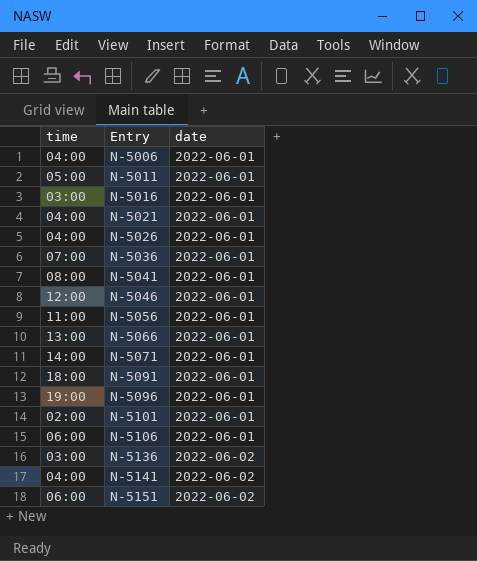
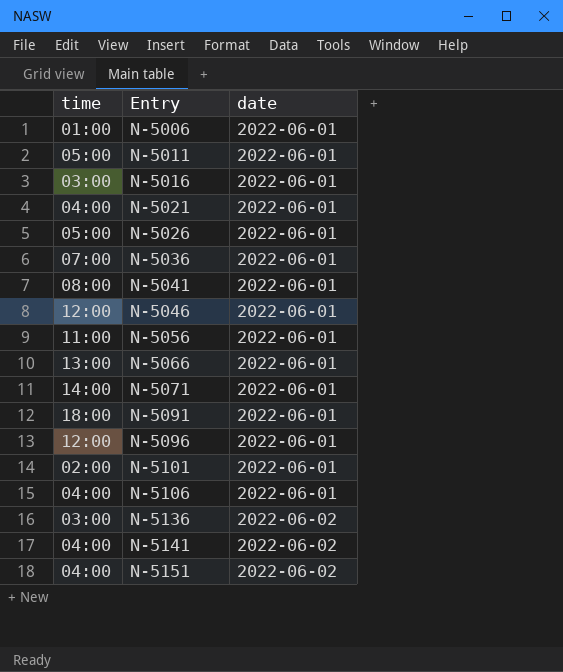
N-5006 | time: 04:00 -> 01:00
N-5026 | time: 04:00 -> 05:00
N-5096 | time: 19:00 -> 12:00
N-5106 | time: 06:00 -> 04:00
N-5151 | time: 06:00 -> 04:00

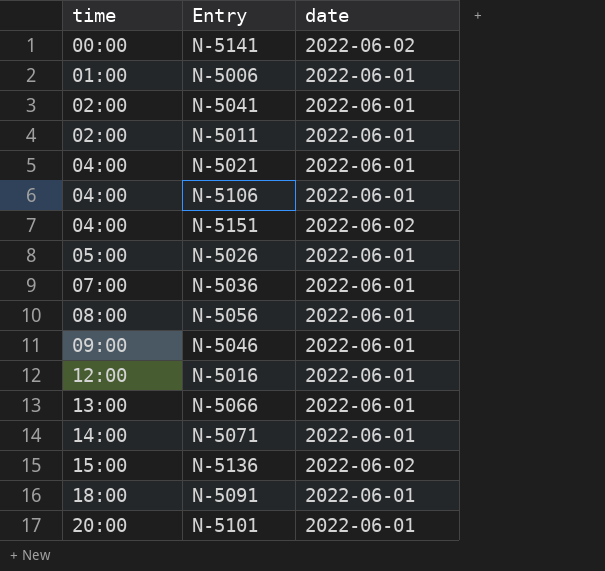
row order: Entry ascending -> time ascending
row N-5096: 12:00 | 2022-06-01 -> none
N-5141 | time: 04:00 -> 00:00
N-5041 | time: 08:00 -> 02:00
N-5011 | time: 05:00 -> 02:00
N-5056 | time: 11:00 -> 08:00
N-5046 | time: 12:00 -> 09:00
N-5016 | time: 03:00 -> 12:00
N-5136 | time: 03:00 -> 15:00
N-5101 | time: 02:00 -> 20:00

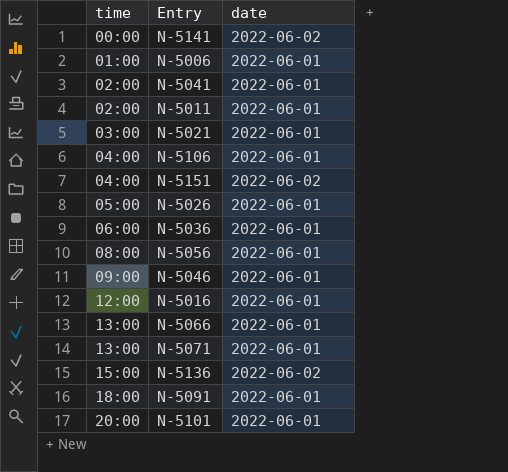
N-5021 | time: 04:00 -> 03:00
N-5036 | time: 07:00 -> 06:00
N-5071 | time: 14:00 -> 13:00

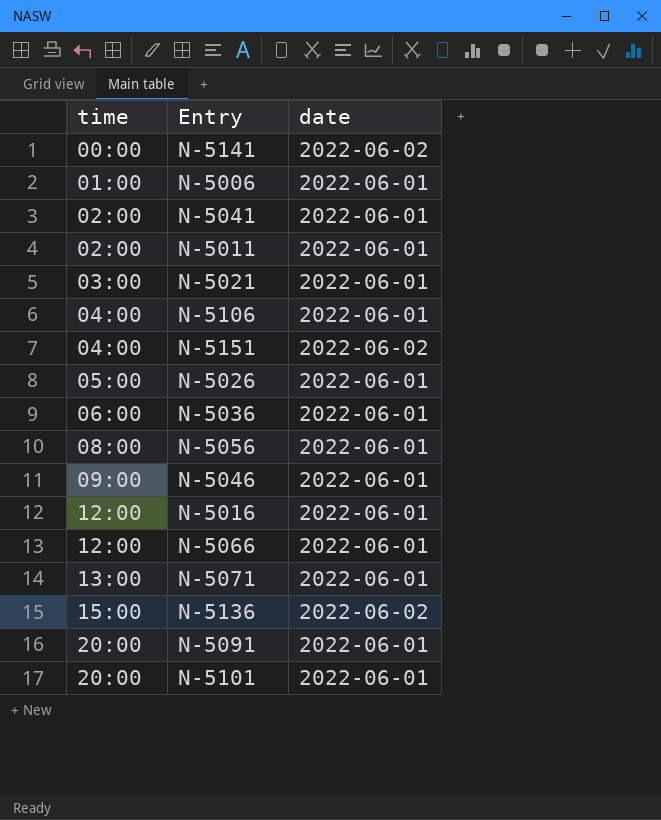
N-5066 | time: 13:00 -> 12:00
N-5091 | time: 18:00 -> 20:00

